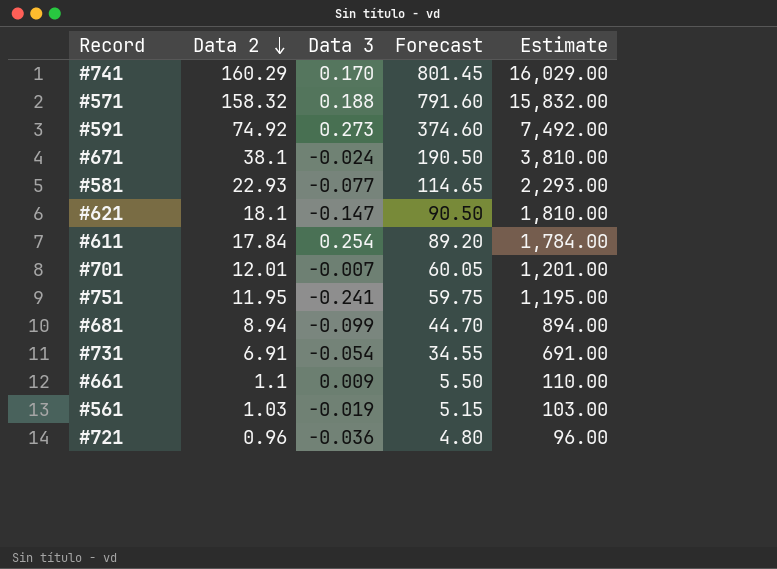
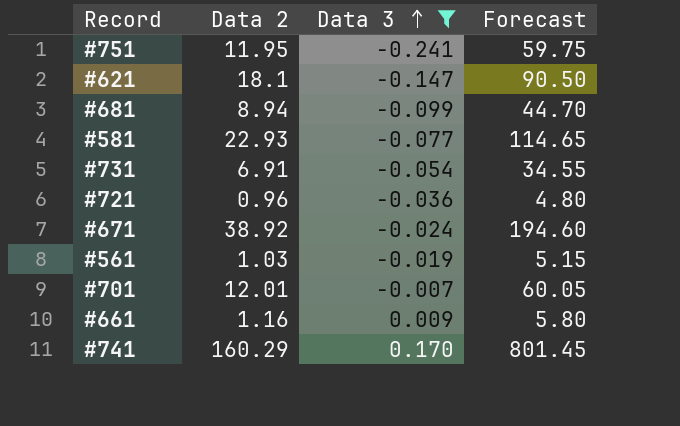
filter: none -> Data 3 <= 0.170
row order: Data 2 descending -> Data 3 ascending
column Estimate | formula: [Data 2] * 100 -> none
#671 | Data 2: 38.1 -> 38.92
#671 | Forecast: 190.50 -> 194.60
#661 | Data 2: 1.1 -> 1.16
#661 | Forecast: 5.50 -> 5.80

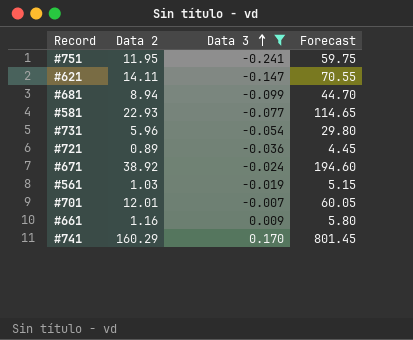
#621 | Data 2: 18.1 -> 14.11
#621 | Forecast: 90.50 -> 70.55
#731 | Data 2: 6.91 -> 5.96
#731 | Forecast: 34.55 -> 29.80
#721 | Data 2: 0.96 -> 0.89
#721 | Forecast: 4.80 -> 4.45

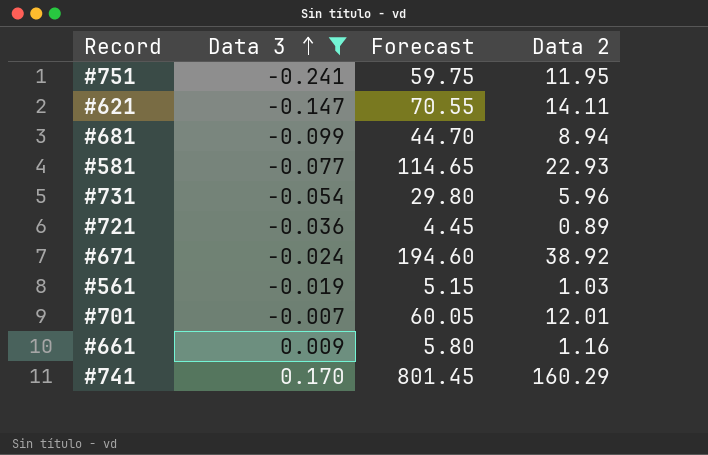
column Data 2 | position: 2 -> 4

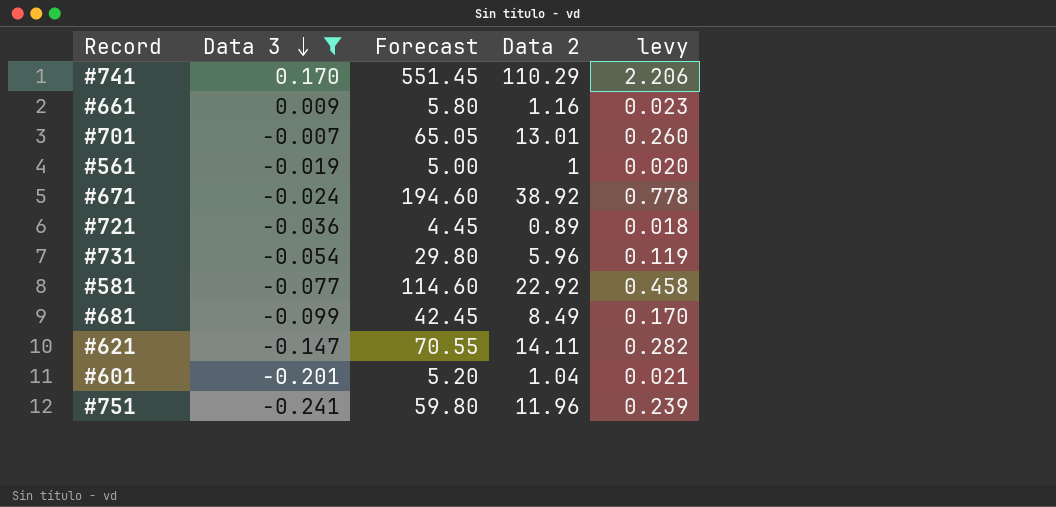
row order: Data 3 ascending -> Data 3 descending
column levy | formula: none -> [Data 2] * 0.02
#741 | Forecast: 801.45 -> 551.45
#741 | Data 2: 160.29 -> 110.29
#701 | Forecast: 60.05 -> 65.05
#701 | Data 2: 12.01 -> 13.01
#561 | Forecast: 5.15 -> 5.00
#561 | Data 2: 1.03 -> 1
#581 | Forecast: 114.65 -> 114.60
#581 | Data 2: 22.93 -> 22.92
#681 | Forecast: 44.70 -> 42.45
#681 | Data 2: 8.94 -> 8.49
row #601: none -> -0.201 | 5.20 | 1.04 | 0.021
#751 | Forecast: 59.75 -> 59.80
#751 | Data 2: 11.95 -> 11.96

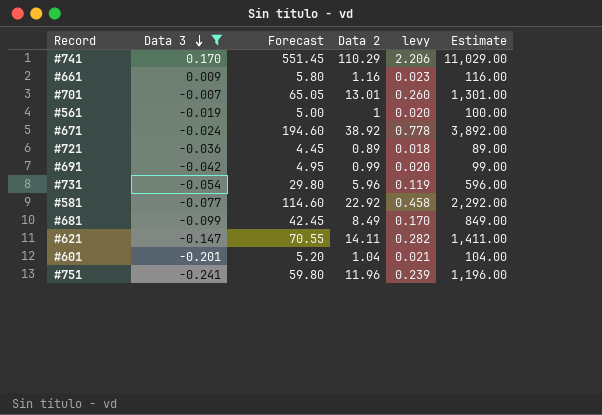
column Estimate | formula: none -> [Data 2] * 100
row #691: none -> -0.042 | 4.95 | 0.99 | 0.020 | 99.00

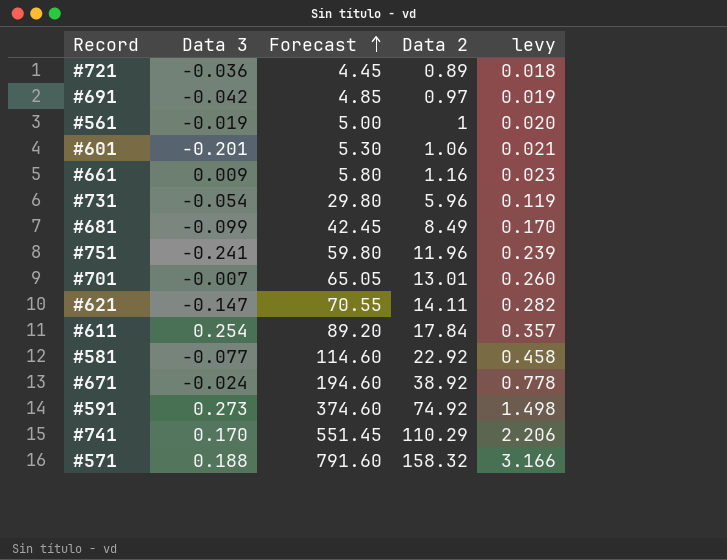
filter: Data 3 <= 0.170 -> none
row order: Data 3 descending -> Forecast ascending
column Estimate | formula: [Data 2] * 100 -> none
#691 | Forecast: 4.95 -> 4.85
#691 | Data 2: 0.99 -> 0.97
#691 | levy: 0.020 -> 0.019
#601 | Forecast: 5.20 -> 5.30
#601 | Data 2: 1.04 -> 1.06

